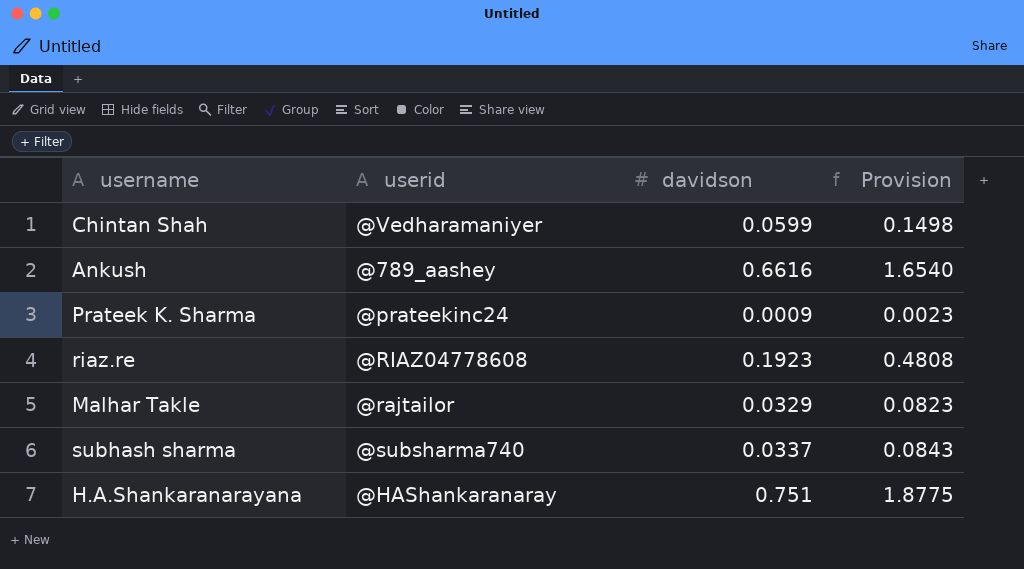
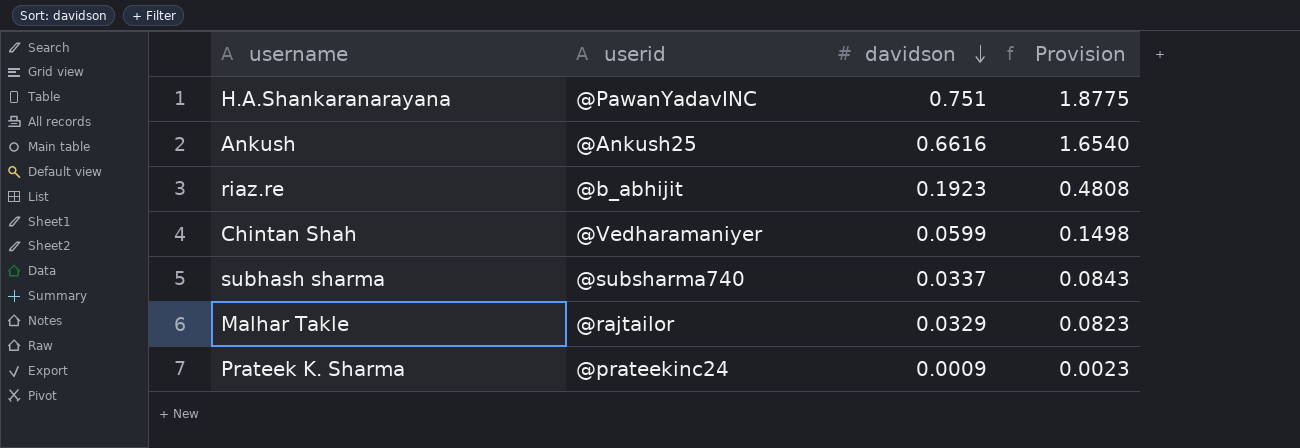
row order: none -> davidson descending
H.A.Shankaranarayana | userid: @HAShankaranaray -> @PawanYadavINC
Ankush | userid: @789_aashey -> @Ankush25
riaz.re | userid: @RIAZ04778608 -> @b_abhijit

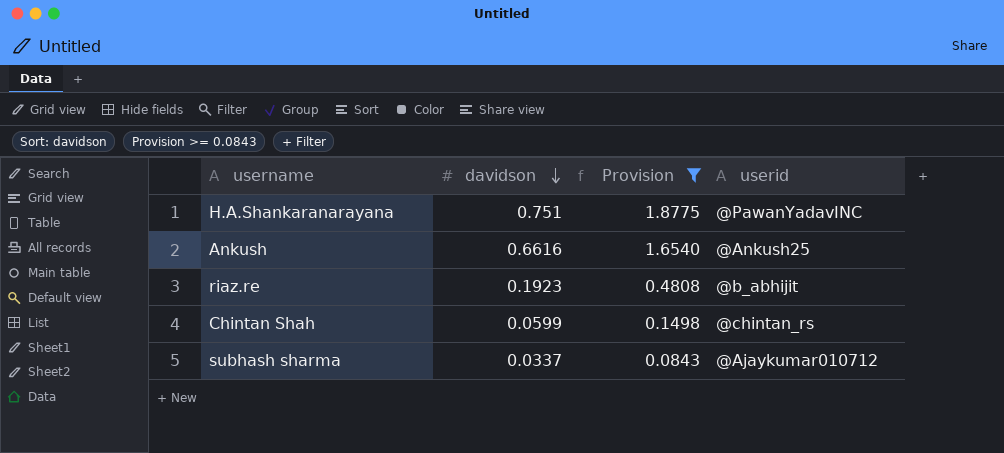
filter: none -> Provision >= 0.0843
column userid | position: 2 -> 4
Chintan Shah | userid: @Vedharamaniyer -> @chintan_rs
subhash sharma | userid: @subsharma740 -> @Ajaykumar010712

